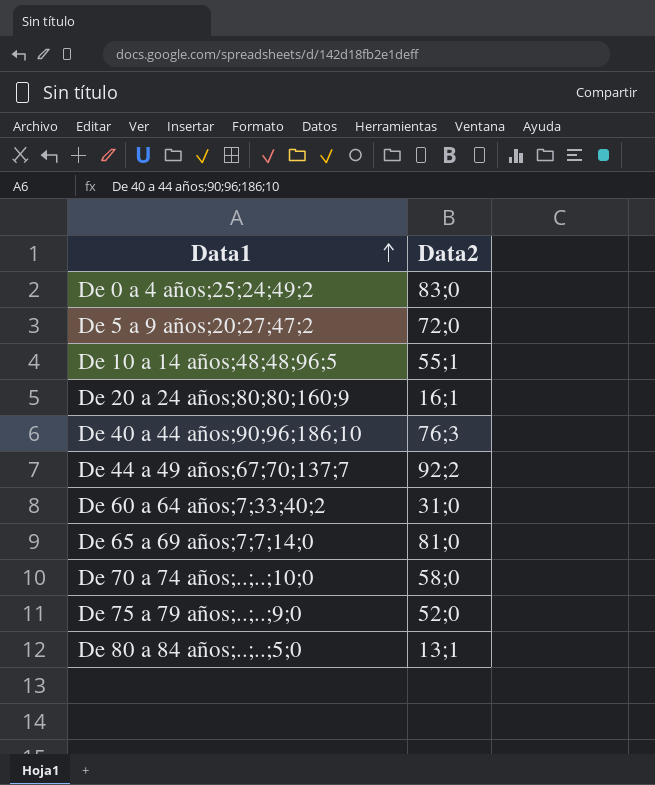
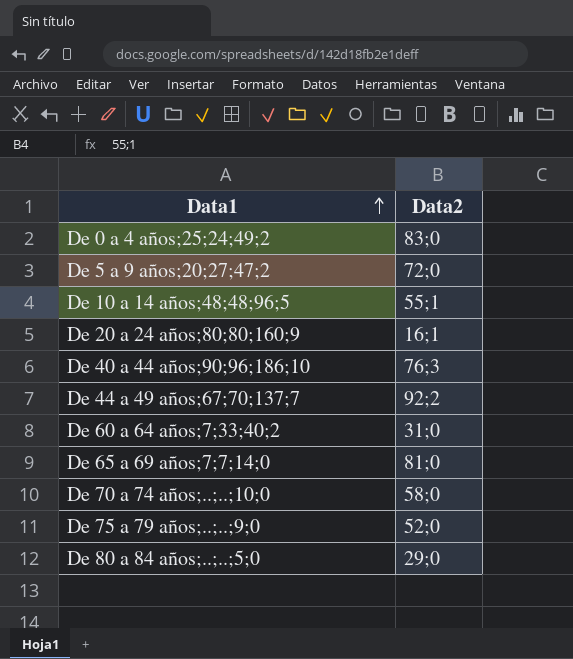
De 80 a 84 años;..;..;5;0 | Data2: 13;1 -> 29;0

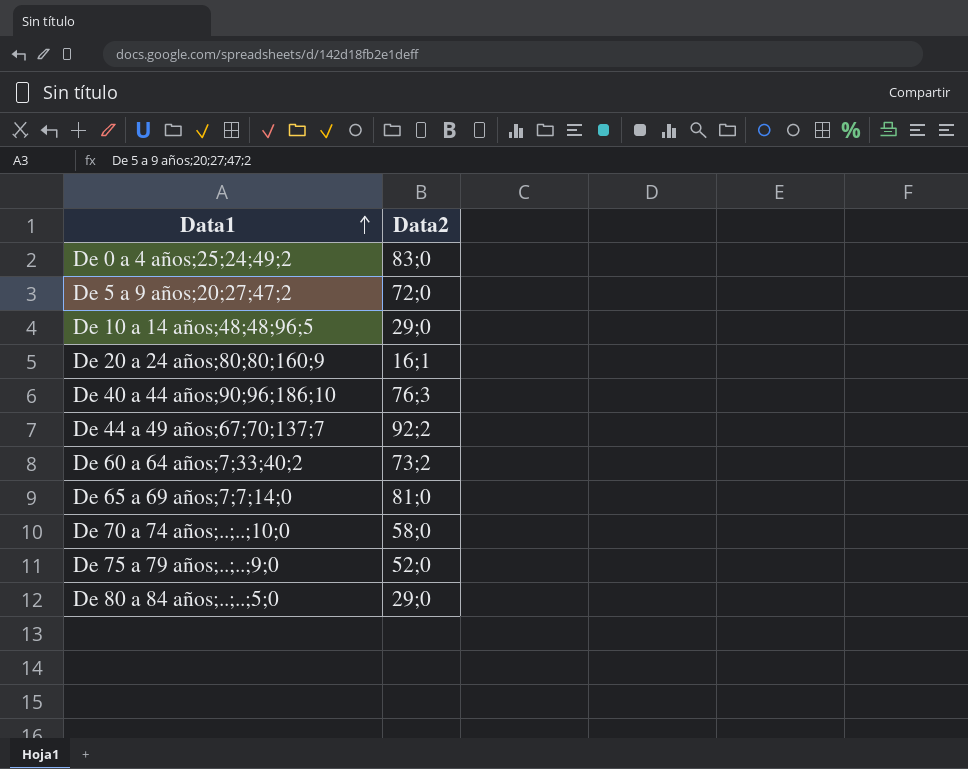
De 10 a 14 años;48;48;96;5 | Data2: 55;1 -> 29;0
De 60 a 64 años;7;33;40;2 | Data2: 31;0 -> 73;2

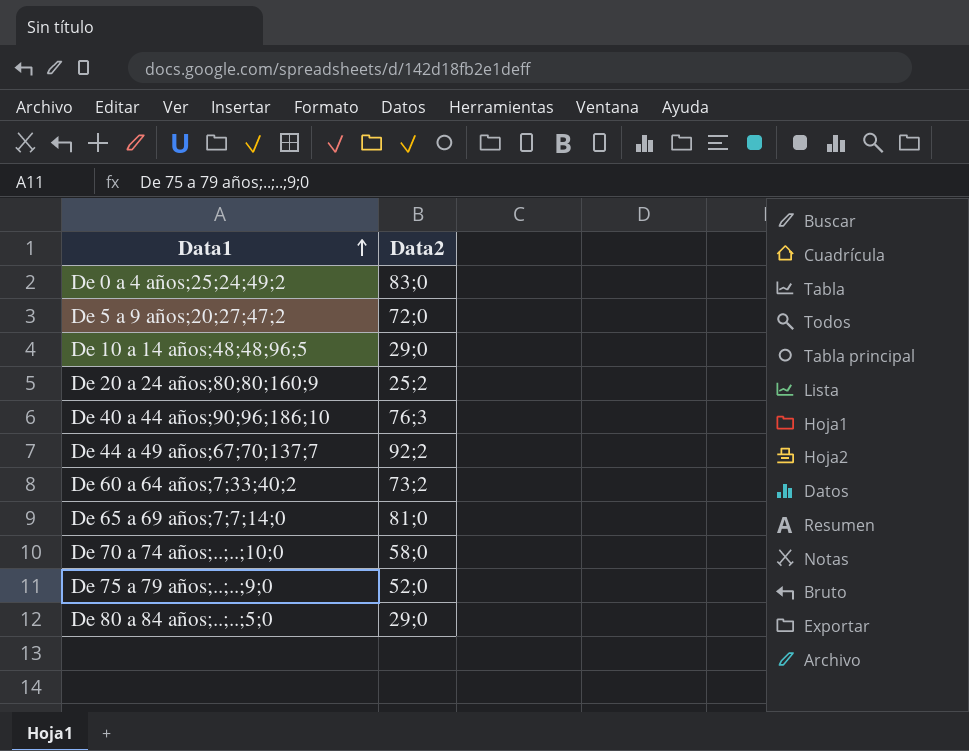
De 20 a 24 años;80;80;160;9 | Data2: 16;1 -> 25;2

